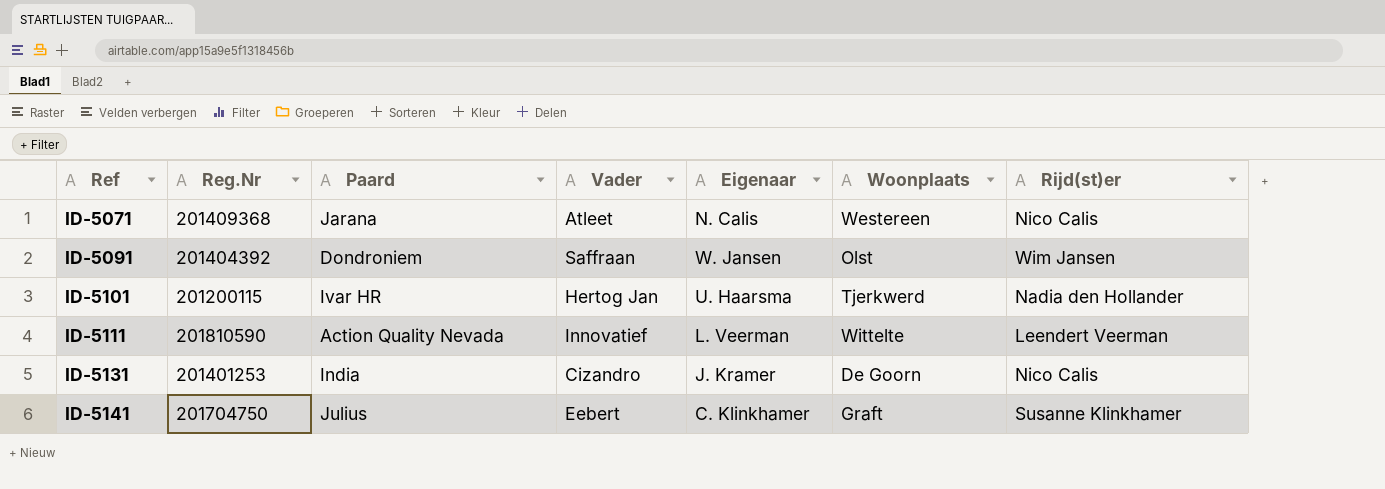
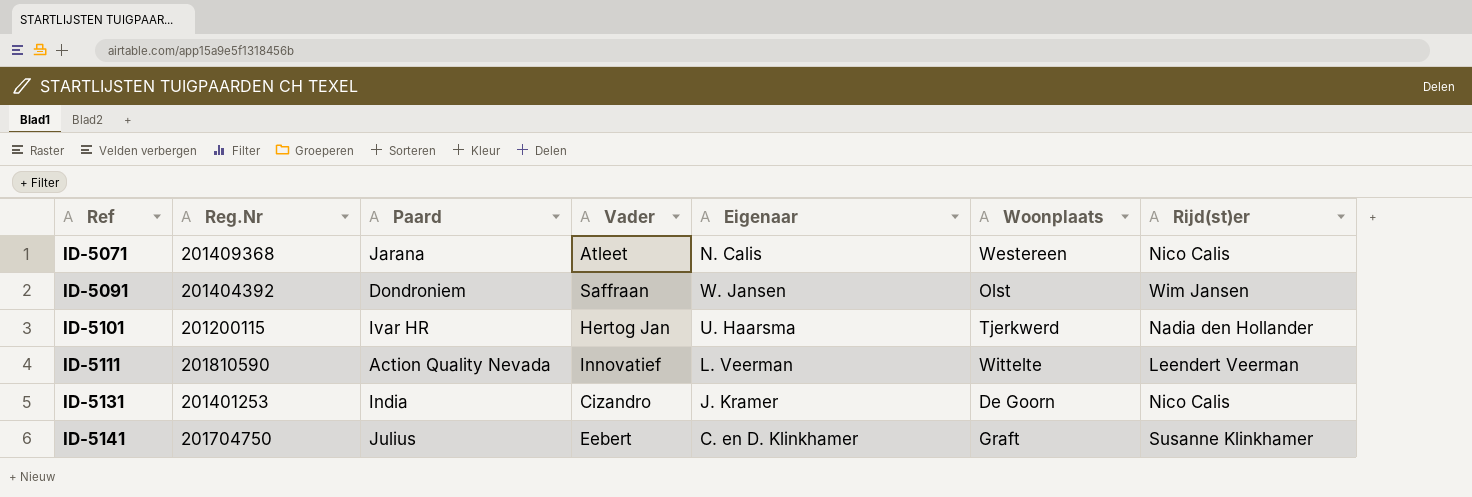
ID-5141 | Eigenaar: C. Klinkhamer -> C. en D. Klinkhamer

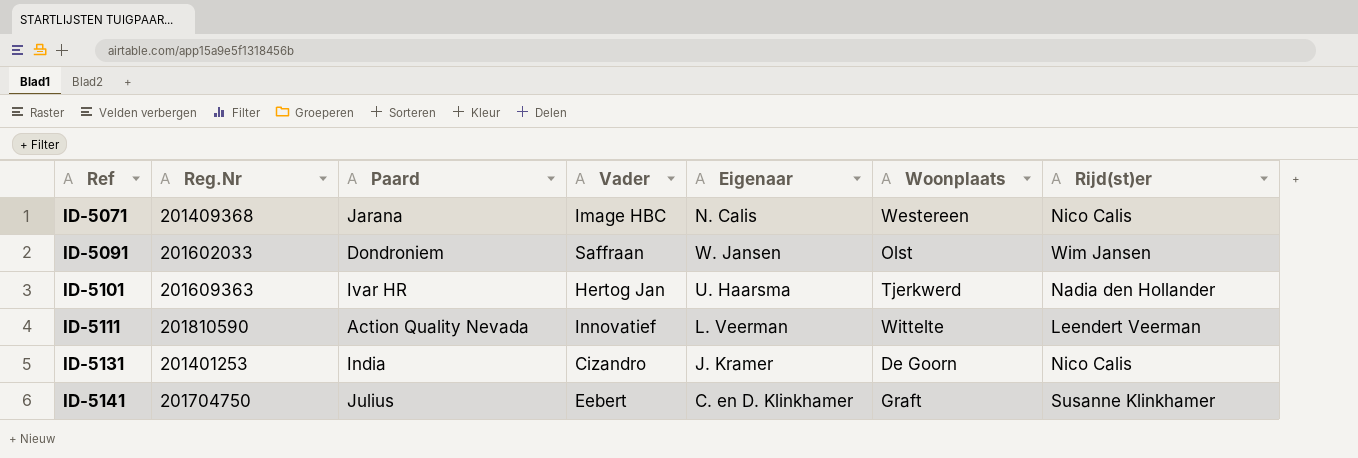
ID-5071 | Vader: Atleet -> Image HBC
ID-5091 | Reg.Nr: 201404392 -> 201602033
ID-5101 | Reg.Nr: 201200115 -> 201609363

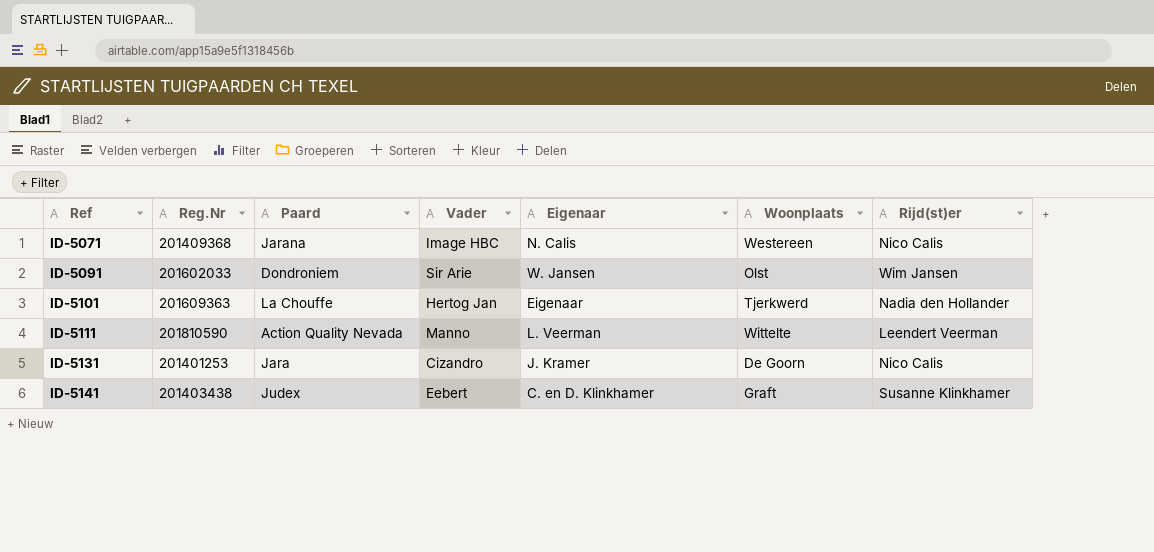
ID-5091 | Vader: Saffraan -> Sir Arie
ID-5101 | Paard: Ivar HR -> La Chouffe
ID-5101 | Eigenaar: U. Haarsma -> Eigenaar
ID-5111 | Vader: Innovatief -> Manno
ID-5131 | Paard: India -> Jara
ID-5141 | Reg.Nr: 201704750 -> 201403438
ID-5141 | Paard: Julius -> Judex

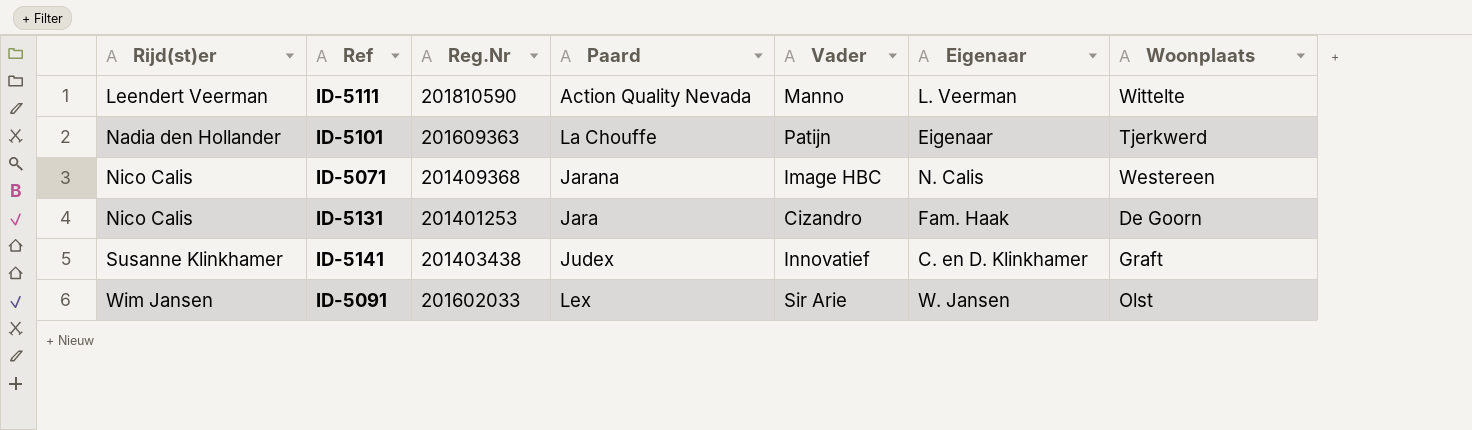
row order: Ref ascending -> Rijd(st)er ascending
column Rijd(st)er | position: 7 -> 1
ID-5101 | Vader: Hertog Jan -> Patijn
ID-5131 | Eigenaar: J. Kramer -> Fam. Haak
ID-5141 | Vader: Eebert -> Innovatief
ID-5091 | Paard: Dondroniem -> Lex

